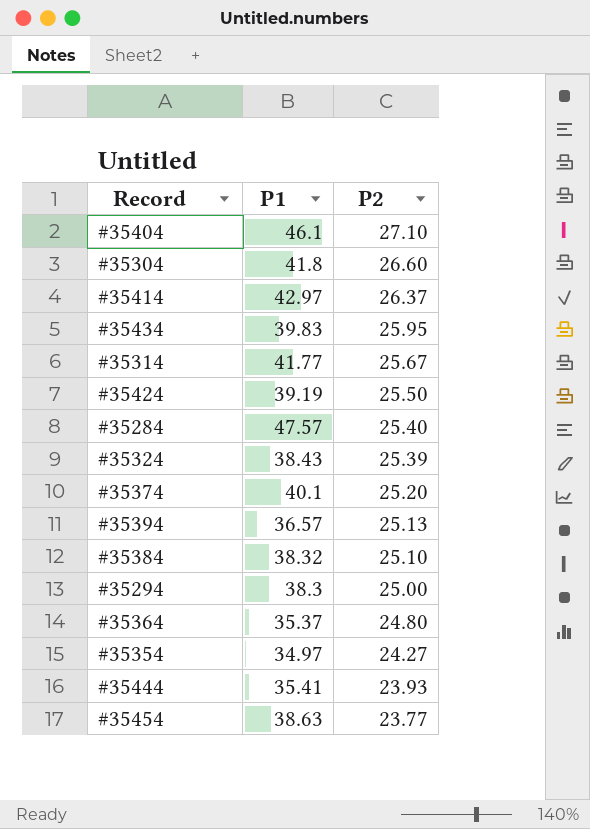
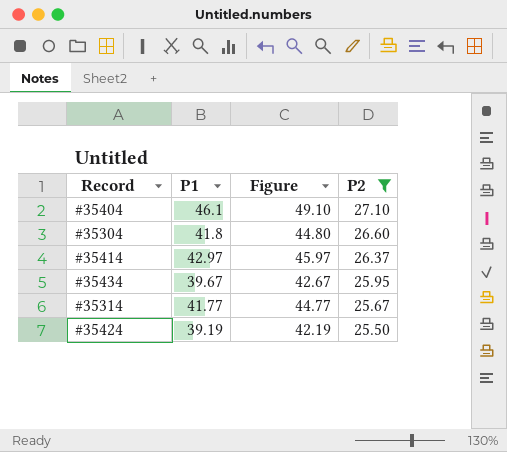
filter: none -> P2 >= 25.50
column Figure | formula: none -> [P1] + 3
#35434 | P1: 39.83 -> 39.67

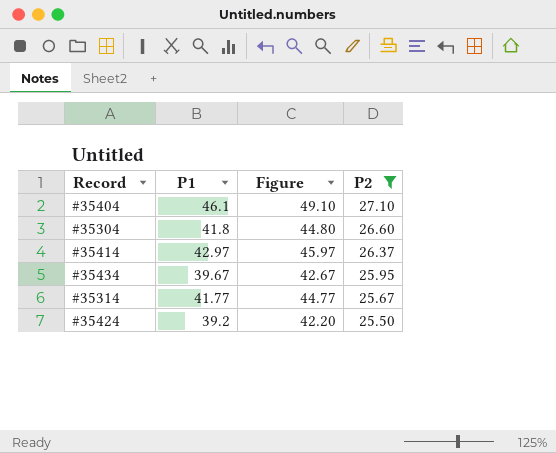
#35424 | P1: 39.19 -> 39.2
#35424 | Figure: 42.19 -> 42.20

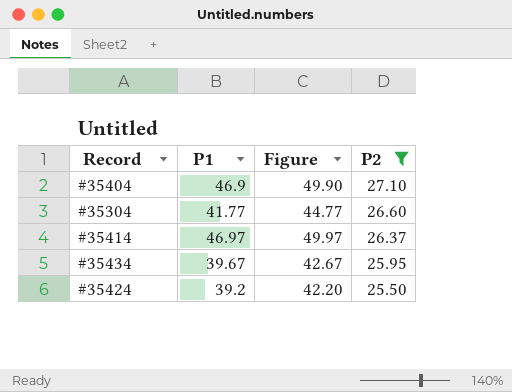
row #35314: 41.77 | 44.77 | 25.67 -> none
#35404 | P1: 46.1 -> 46.9
#35404 | Figure: 49.10 -> 49.90
#35304 | P1: 41.8 -> 41.77
#35304 | Figure: 44.80 -> 44.77
#35414 | P1: 42.97 -> 46.97
#35414 | Figure: 45.97 -> 49.97

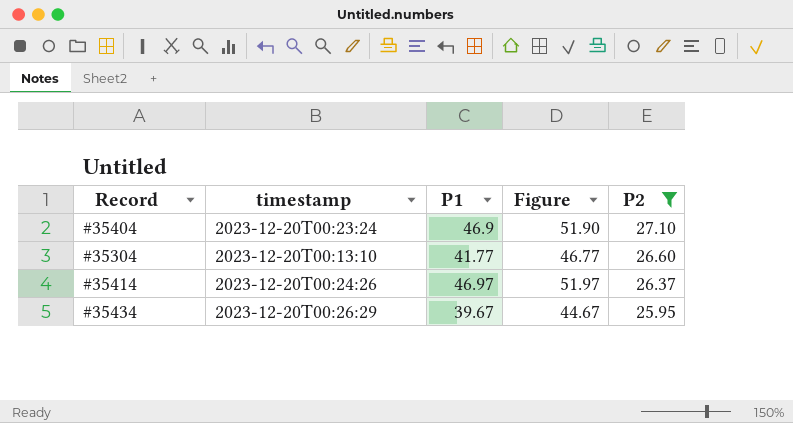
column timestamp | position: none -> 2
column Figure | formula: [P1] + 3 -> [P1] + 5
row #35424: 39.2 | 42.20 | 25.50 -> none

